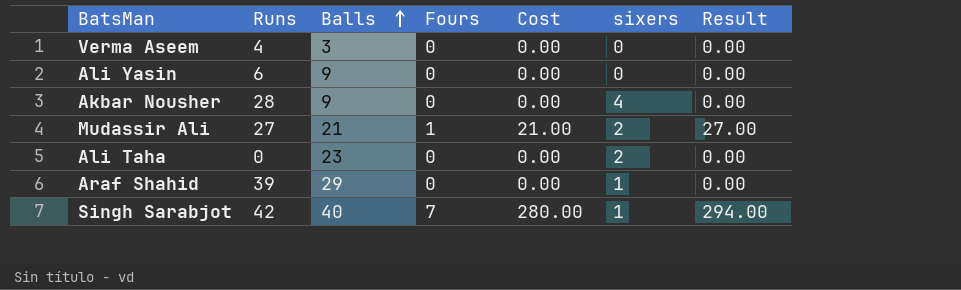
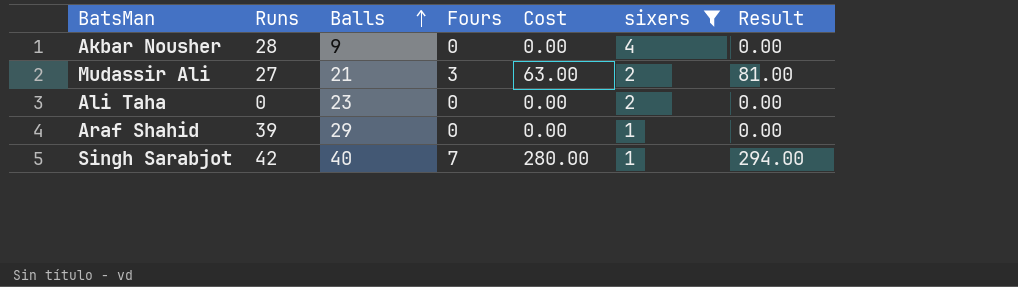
filter: none -> sixers != 0
Mudassir Ali | Fours: 1 -> 3
Mudassir Ali | Cost: 21.00 -> 63.00
Mudassir Ali | Result: 27.00 -> 81.00

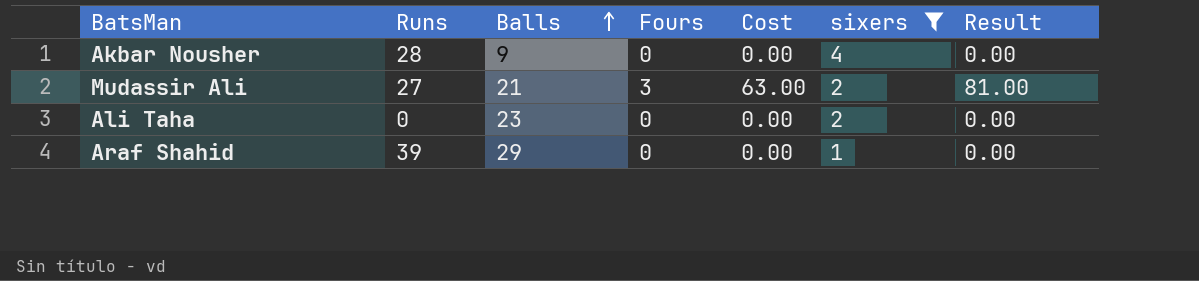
row Singh Sarabjot: 42 | 40 | 7 | 280.00 | 1 | 294.00 -> none

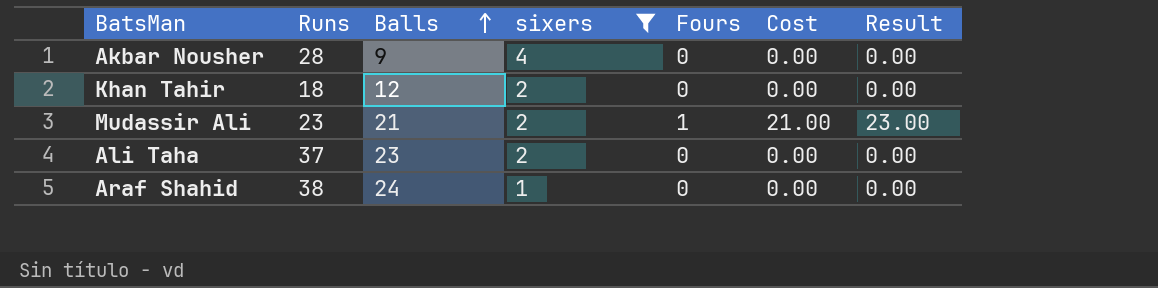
column sixers | position: 6 -> 4
row Khan Tahir: none -> 18 | 12 | 2 | 0 | 0.00 | 0.00
Mudassir Ali | Runs: 27 -> 23
Mudassir Ali | Fours: 3 -> 1
Mudassir Ali | Cost: 63.00 -> 21.00
Mudassir Ali | Result: 81.00 -> 23.00
Ali Taha | Runs: 0 -> 37
Araf Shahid | Runs: 39 -> 38
Araf Shahid | Balls: 29 -> 24

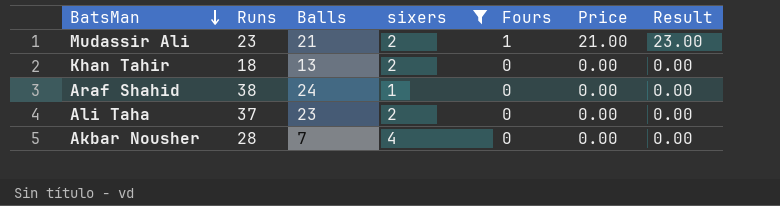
row order: Balls ascending -> BatsMan descending
column name: Cost -> Price
Khan Tahir | Balls: 12 -> 13
Akbar Nousher | Balls: 9 -> 7

